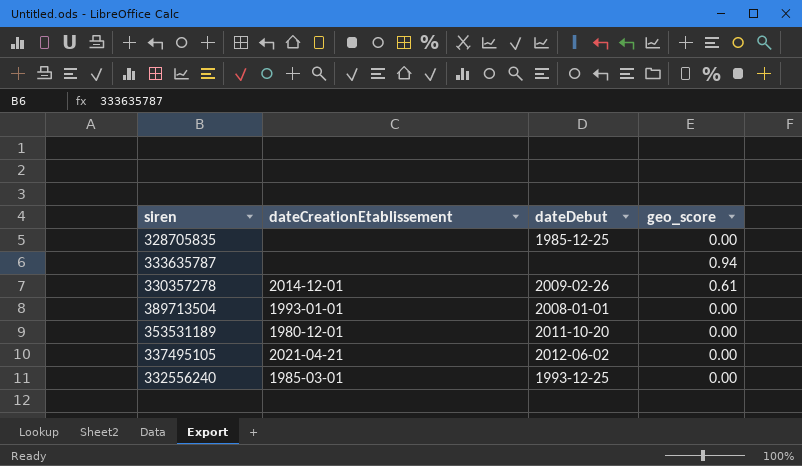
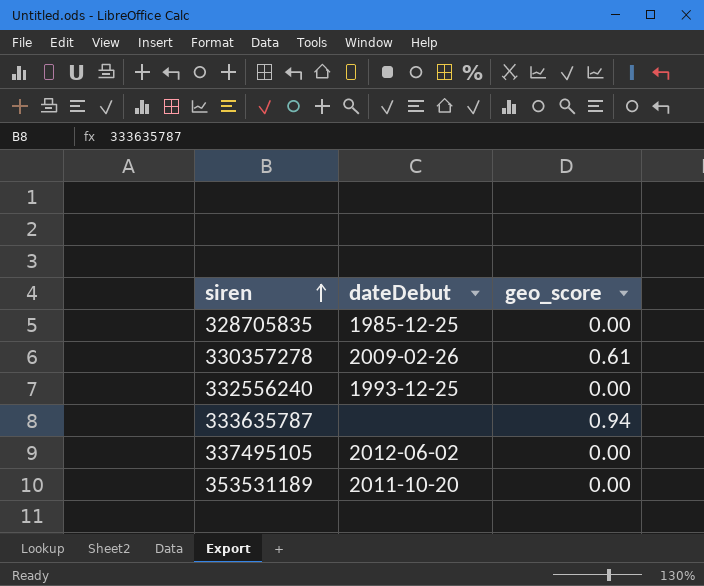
row order: none -> siren ascending
column dateCreationEtablissement | position: 2 -> none
row 389713504: 1993-01-01 | 2008-01-01 | 0.00 -> none

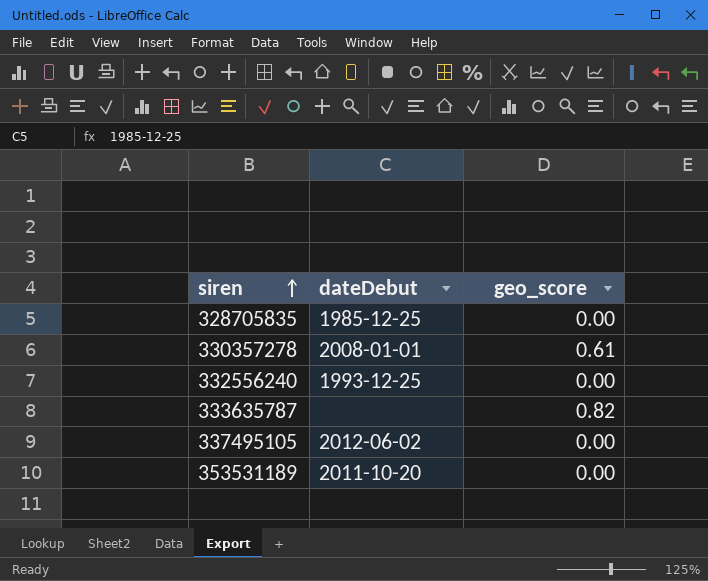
330357278 | dateDebut: 2009-02-26 -> 2008-01-01
333635787 | geo_score: 0.94 -> 0.82

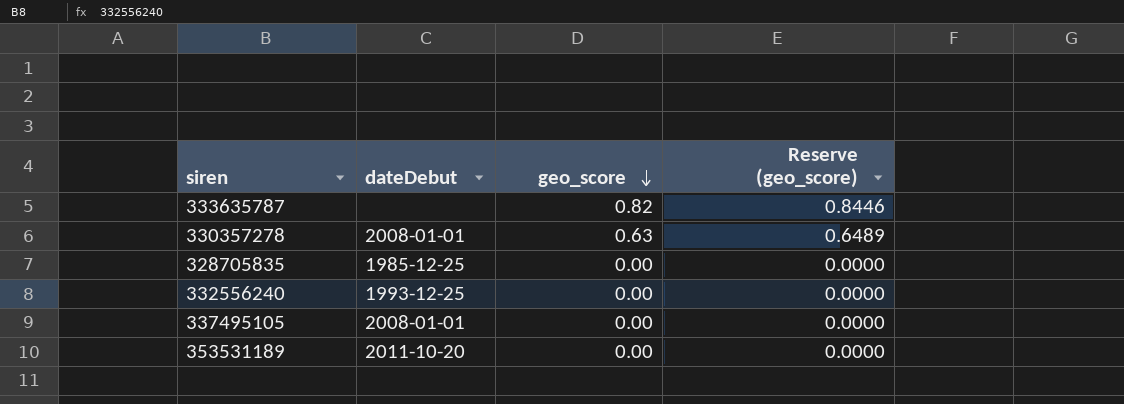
row order: siren ascending -> geo_score descending
column Reserve (geo_score) | formula: none -> [geo_score] * 1.03
330357278 | geo_score: 0.61 -> 0.63
337495105 | dateDebut: 2012-06-02 -> 2008-01-01

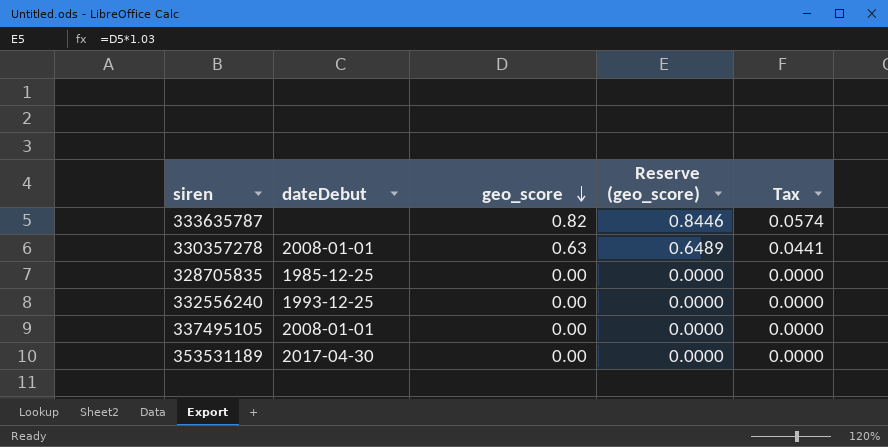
column Tax | formula: none -> [geo_score] * 0.07
353531189 | dateDebut: 2011-10-20 -> 2017-04-30

